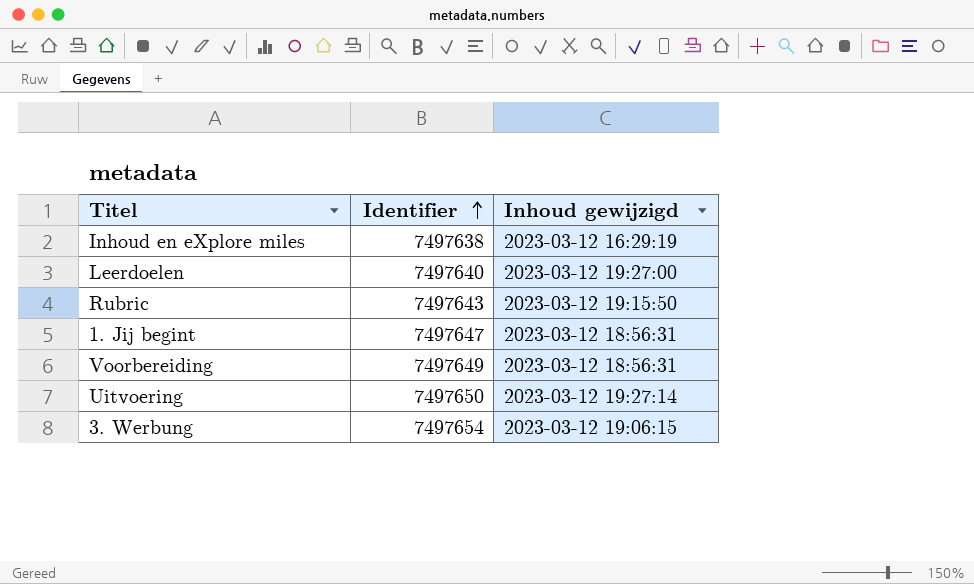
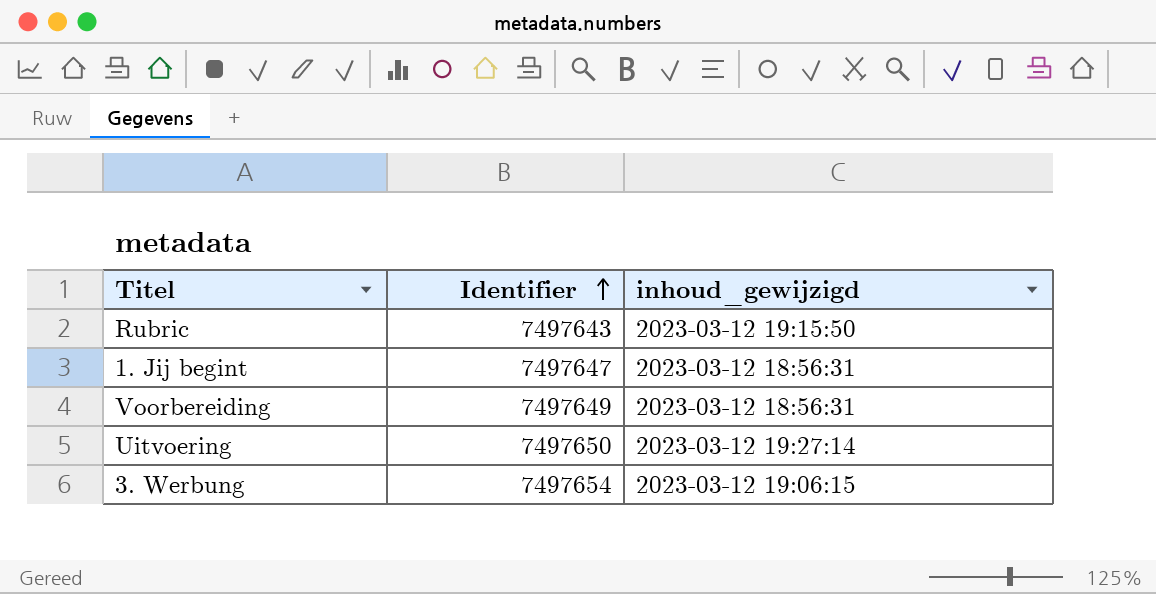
column name: Inhoud gewijzigd -> inhoud_gewijzigd
row Inhoud en eXplore miles: 7497638 | 2023-03-12 16:29:19 -> none
row Leerdoelen: 7497640 | 2023-03-12 19:27:00 -> none

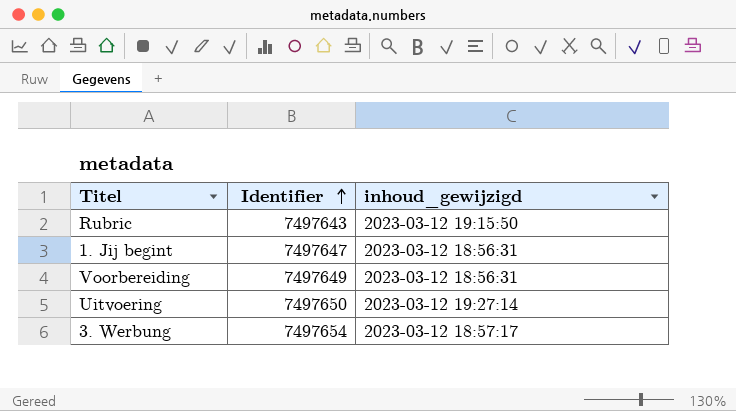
3. Werbung | inhoud_gewijzigd: 2023-03-12 19:06:15 -> 2023-03-12 18:57:17

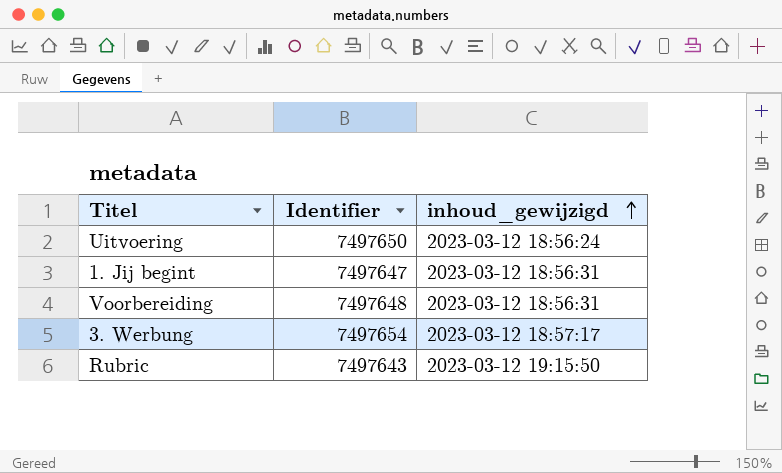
row order: Identifier ascending -> inhoud_gewijzigd ascending
Uitvoering | inhoud_gewijzigd: 2023-03-12 19:27:14 -> 2023-03-12 18:56:24
Voorbereiding | Identifier: 7497649 -> 7497648

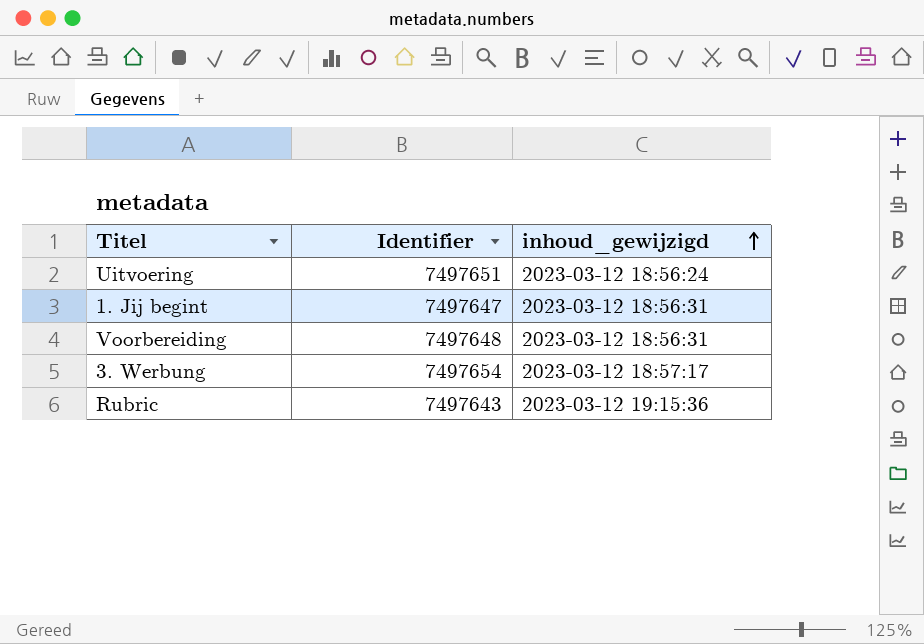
Uitvoering | Identifier: 7497650 -> 7497651
Rubric | inhoud_gewijzigd: 2023-03-12 19:15:50 -> 2023-03-12 19:15:36

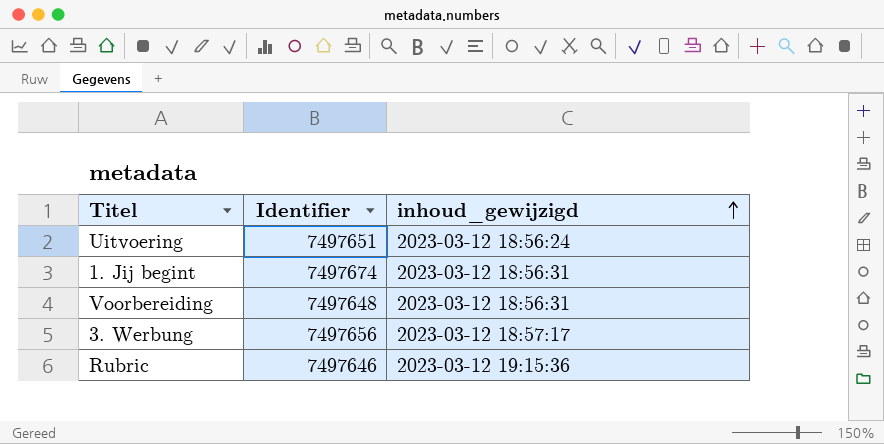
1. Jij begint | Identifier: 7497647 -> 7497674
3. Werbung | Identifier: 7497654 -> 7497656
Rubric | Identifier: 7497643 -> 7497646

